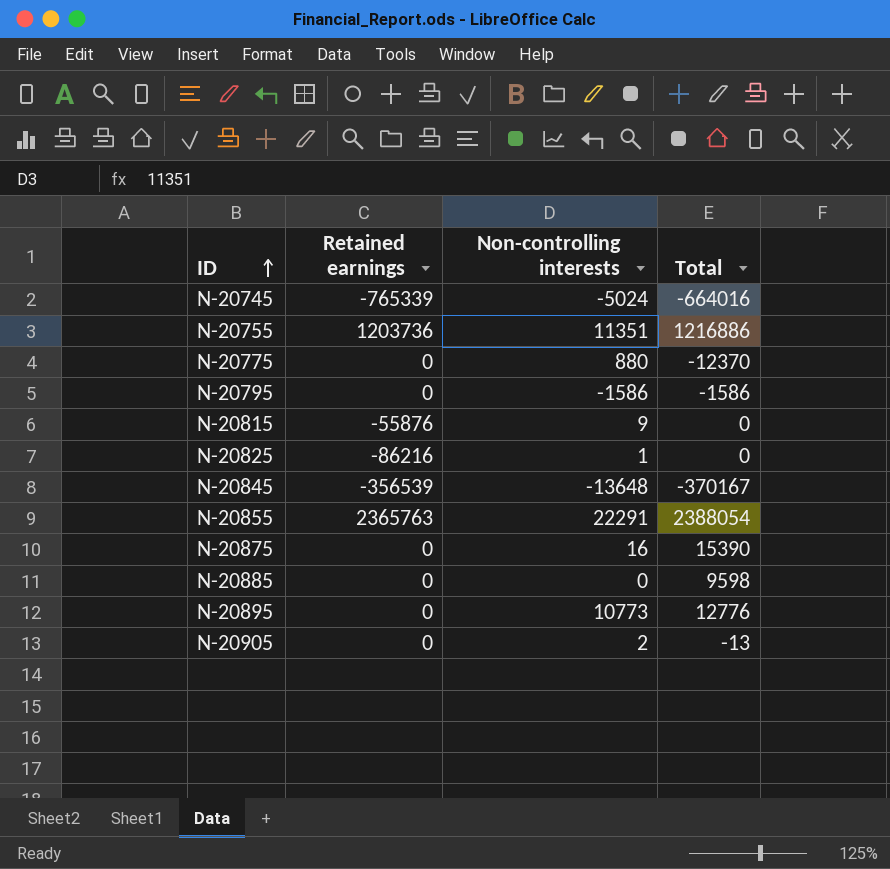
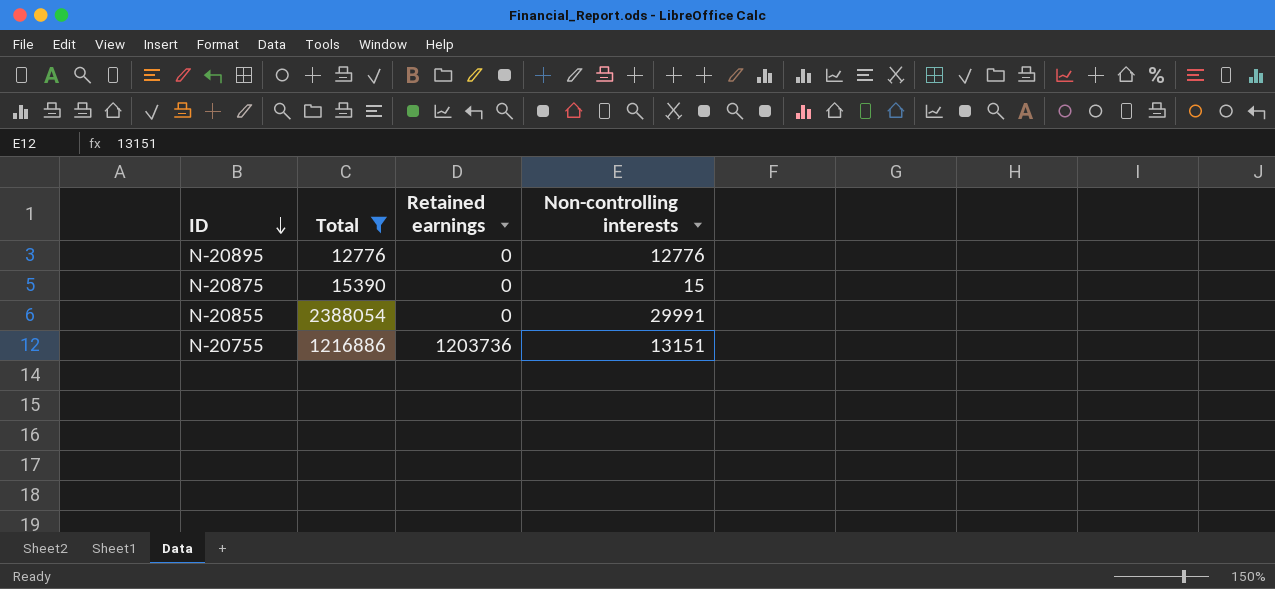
filter: none -> Total >= 12776
row order: ID ascending -> ID descending
column Total | position: 4 -> 2
N-20895 | Non-controlling interests: 10773 -> 12776
N-20875 | Non-controlling interests: 16 -> 15
N-20855 | Retained earnings: 2365763 -> 0
N-20855 | Non-controlling interests: 22291 -> 29991
N-20755 | Non-controlling interests: 11351 -> 13151

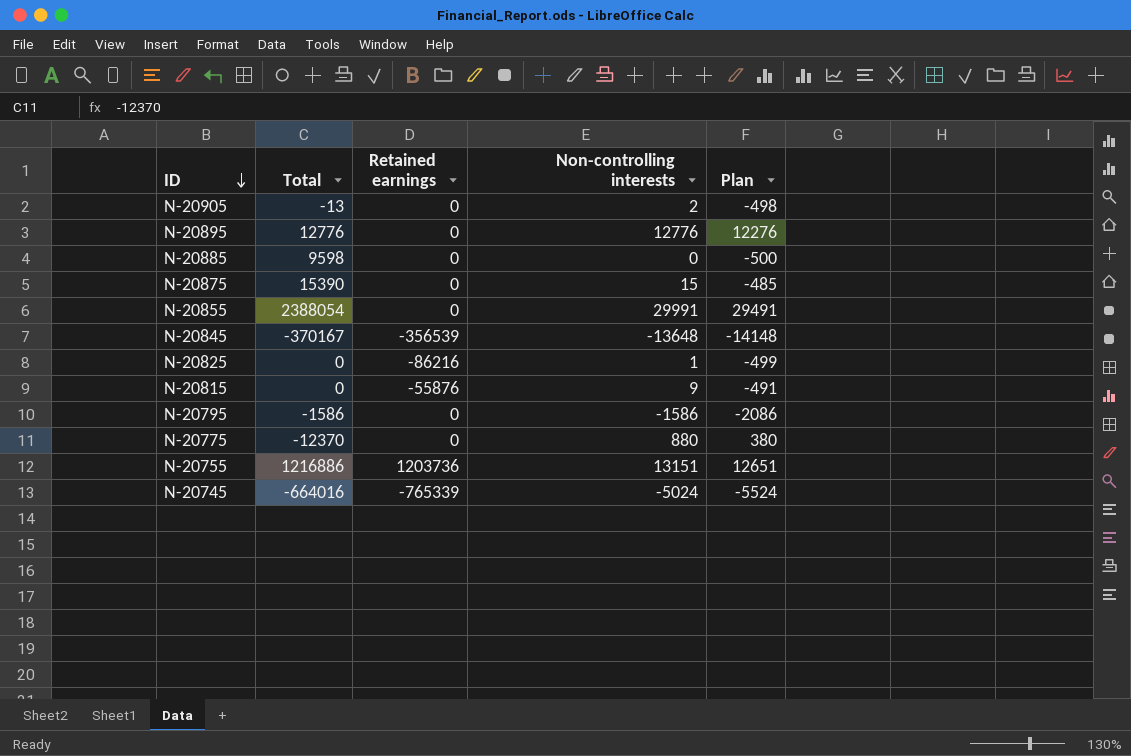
filter: Total >= 12776 -> none
column Plan | formula: none -> [Non-controlling interests] - 500

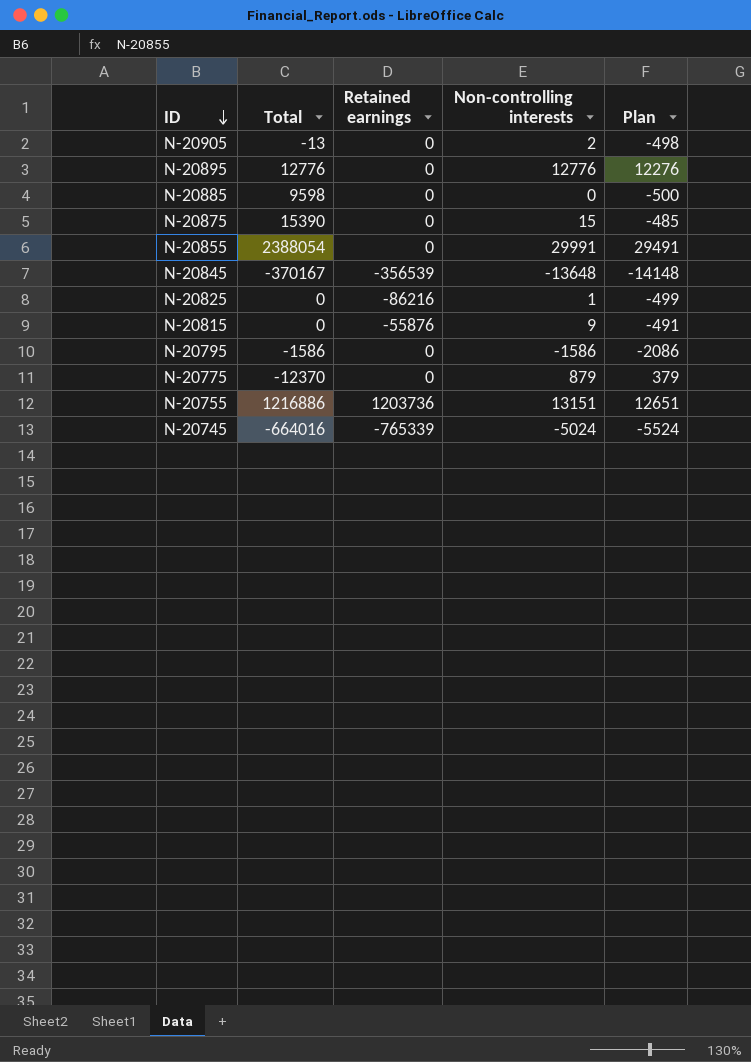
N-20775 | Non-controlling interests: 880 -> 879
N-20775 | Plan: 380 -> 379

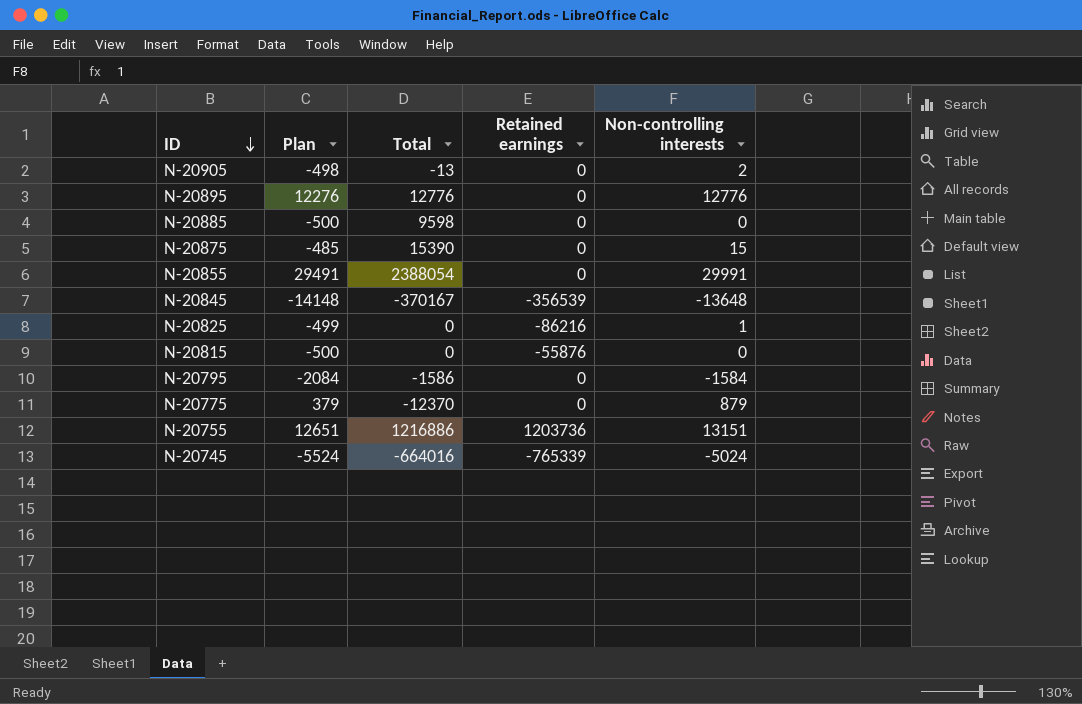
column Plan | position: 5 -> 2
N-20815 | Plan: -491 -> -500
N-20815 | Non-controlling interests: 9 -> 0
N-20795 | Plan: -2086 -> -2084
N-20795 | Non-controlling interests: -1586 -> -1584

